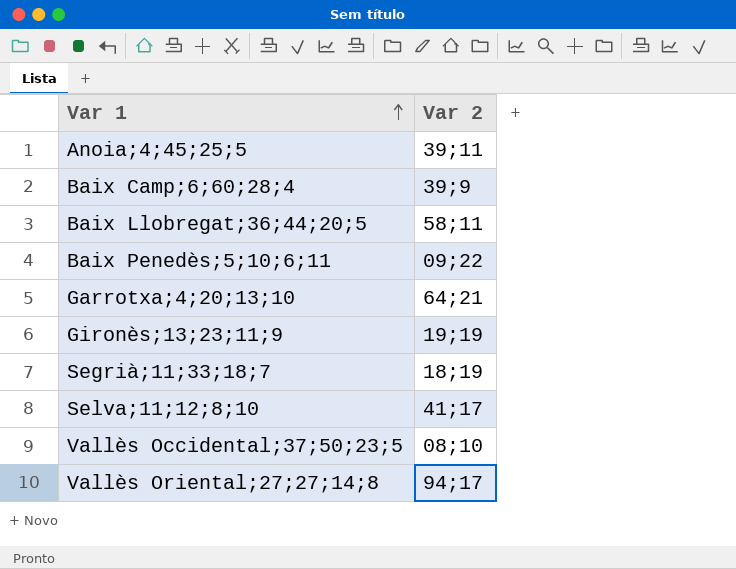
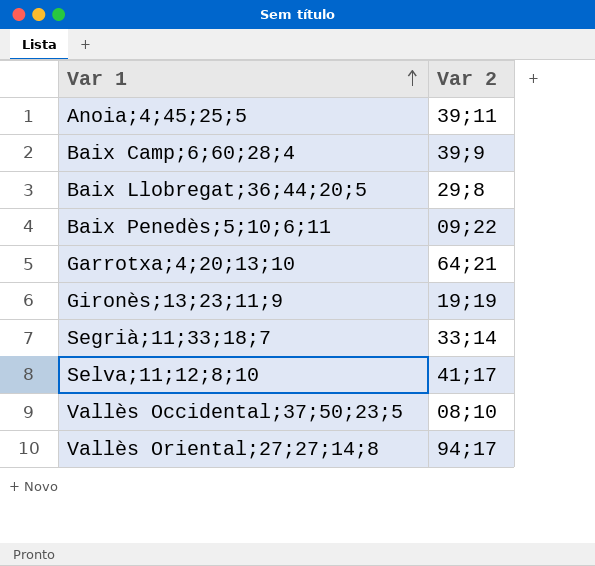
Baix Llobregat;36;44;20;5 | Var 2: 58;11 -> 29;8
Segrià;11;33;18;7 | Var 2: 18;19 -> 33;14

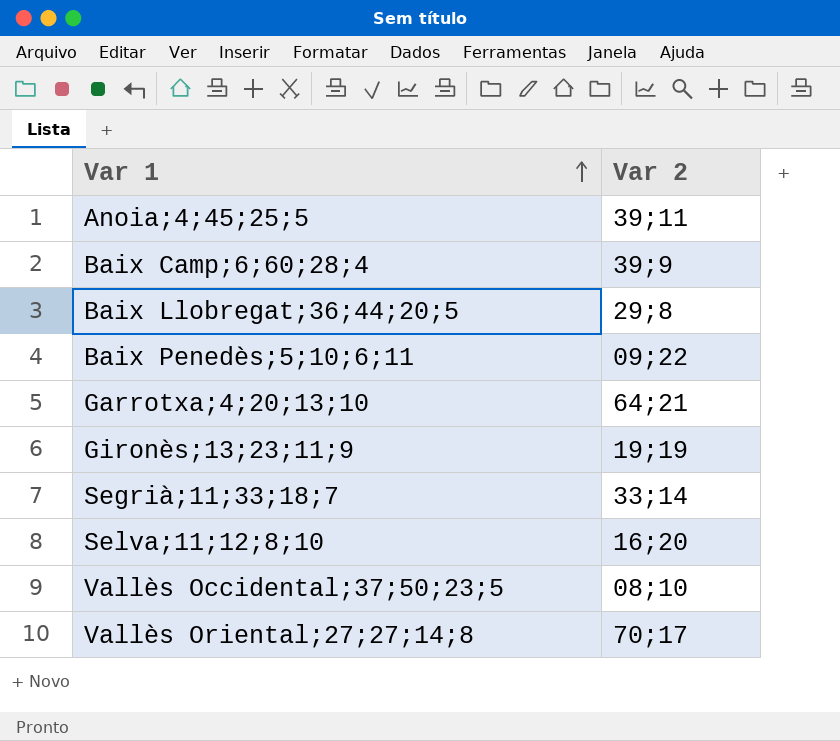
Selva;11;12;8;10 | Var 2: 41;17 -> 16;20
Vallès Oriental;27;27;14;8 | Var 2: 94;17 -> 70;17

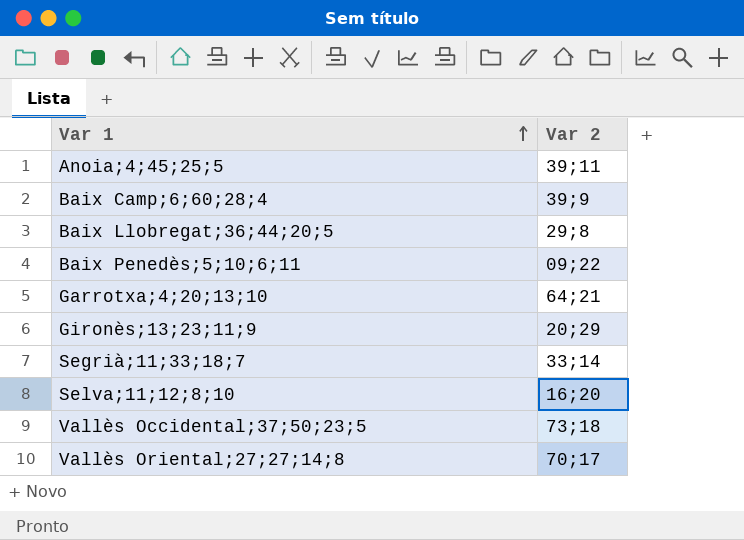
Gironès;13;23;11;9 | Var 2: 19;19 -> 20;29
Vallès Occidental;37;50;23;5 | Var 2: 08;10 -> 73;18

